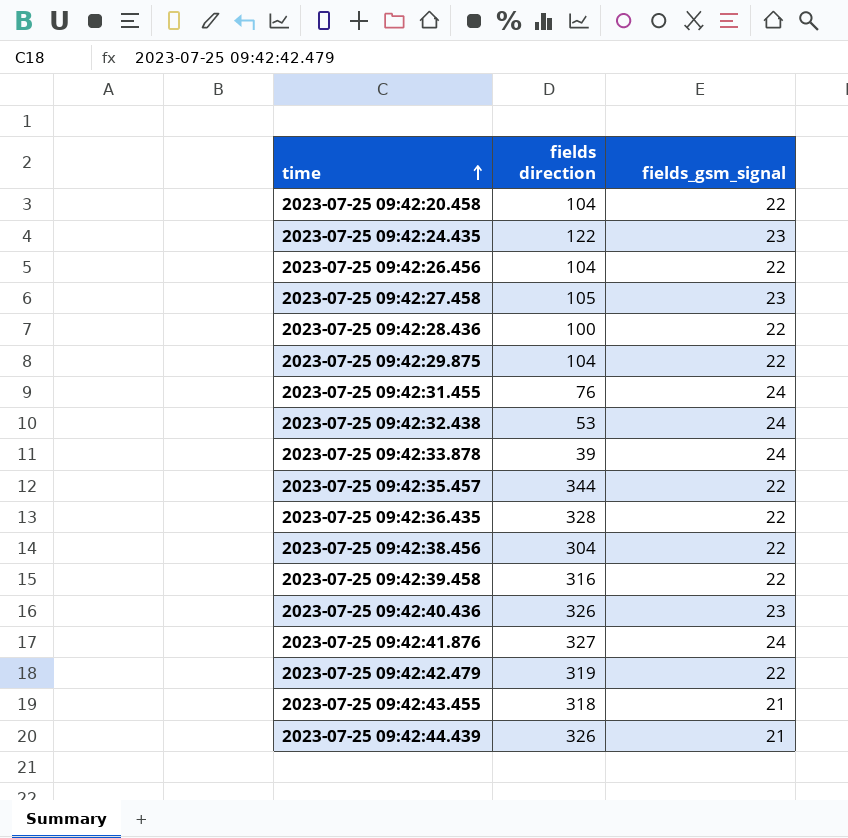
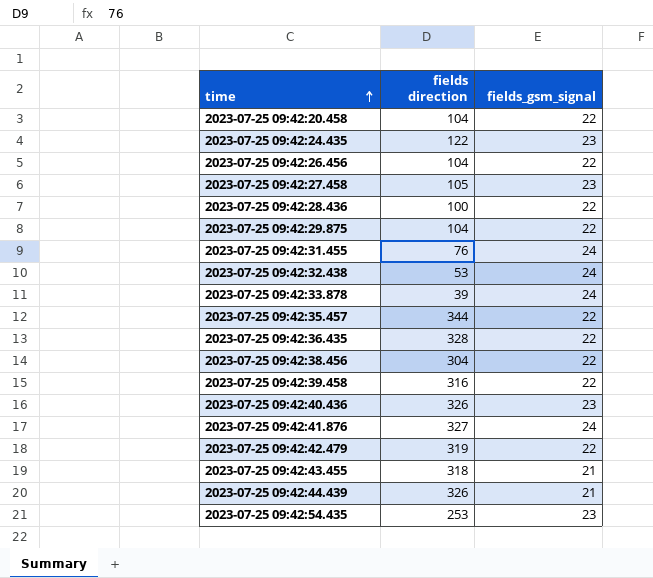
row 2023-07-25 09:42:54.435: none -> 253 | 23

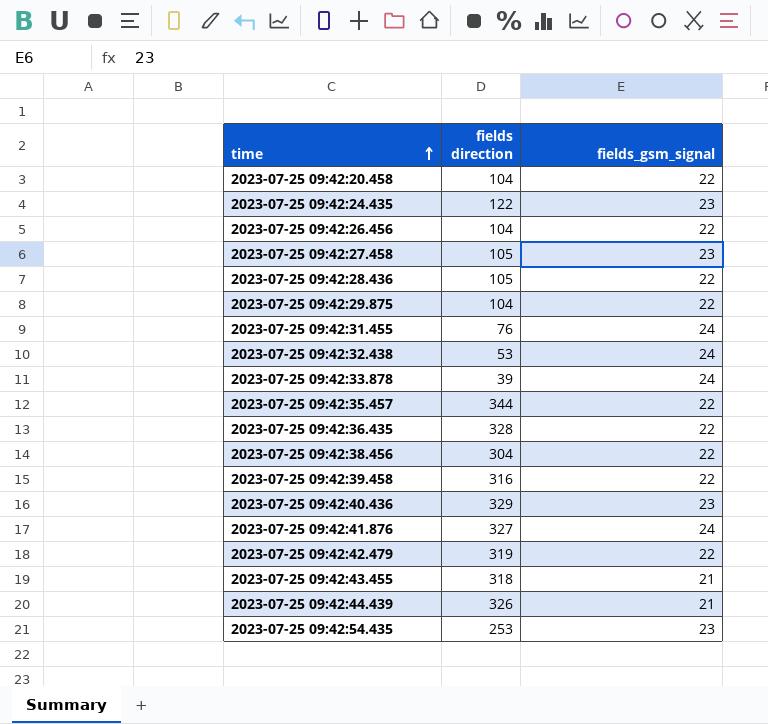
2023-07-25 09:42:28.436 | fields direction: 100 -> 105
2023-07-25 09:42:40.436 | fields direction: 326 -> 329

